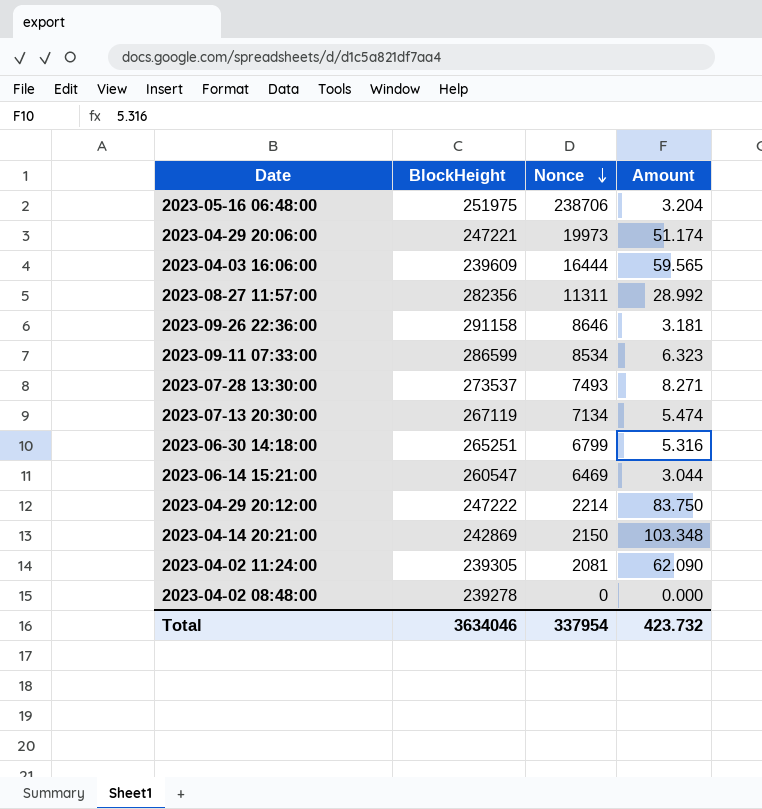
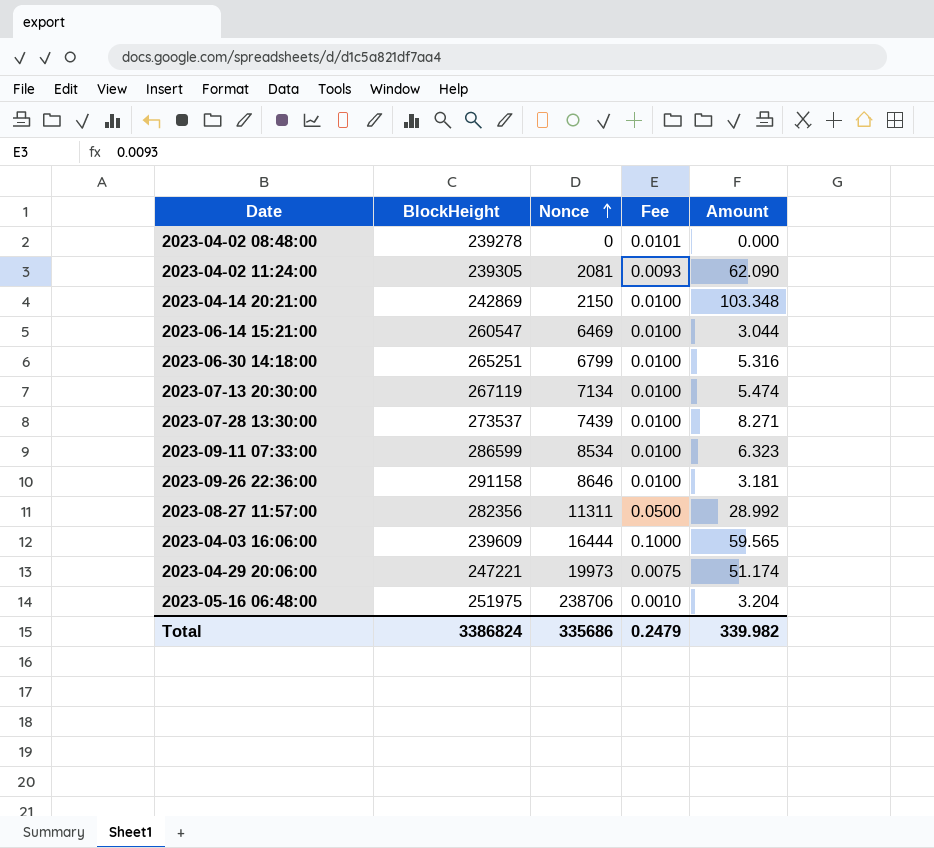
row order: Nonce descending -> Nonce ascending
column Fee | position: none -> 4
row 2023-04-29 20:12:00: 247222 | 2214 | 83.750 -> none
2023-07-28 13:30:00 | Nonce: 7493 -> 7439
Total | BlockHeight: 3634046 -> 3386824
Total | Nonce: 337954 -> 335686
Total | Amount: 423.732 -> 339.982

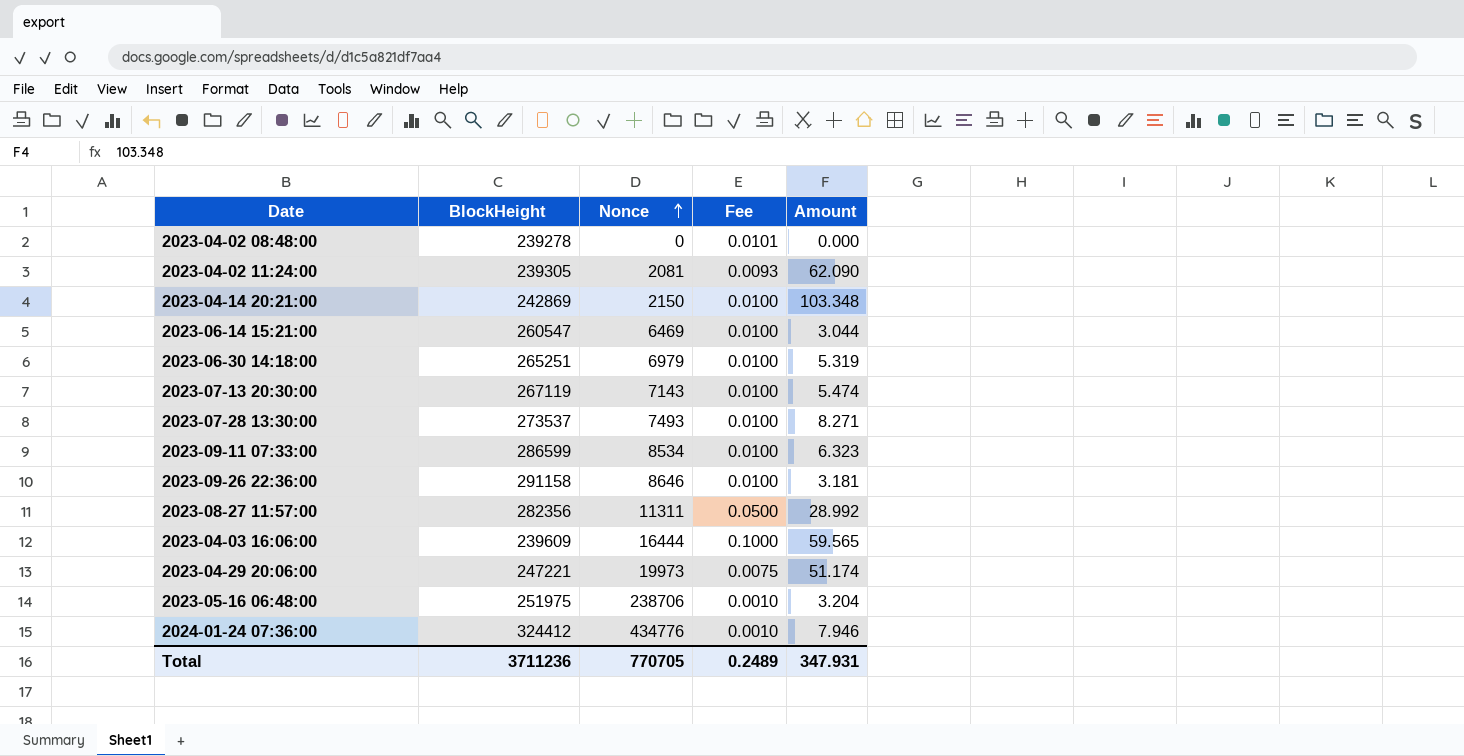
2023-06-30 14:18:00 | Nonce: 6799 -> 6979
2023-06-30 14:18:00 | Amount: 5.316 -> 5.319
2023-07-13 20:30:00 | Nonce: 7134 -> 7143
2023-07-28 13:30:00 | Nonce: 7439 -> 7493
row 2024-01-24 07:36:00: none -> 324412 | 434776 | 0.0010 | 7.946
Total | BlockHeight: 3386824 -> 3711236
Total | Nonce: 335686 -> 770705
Total | Fee: 0.2479 -> 0.2489
Total | Amount: 339.982 -> 347.931

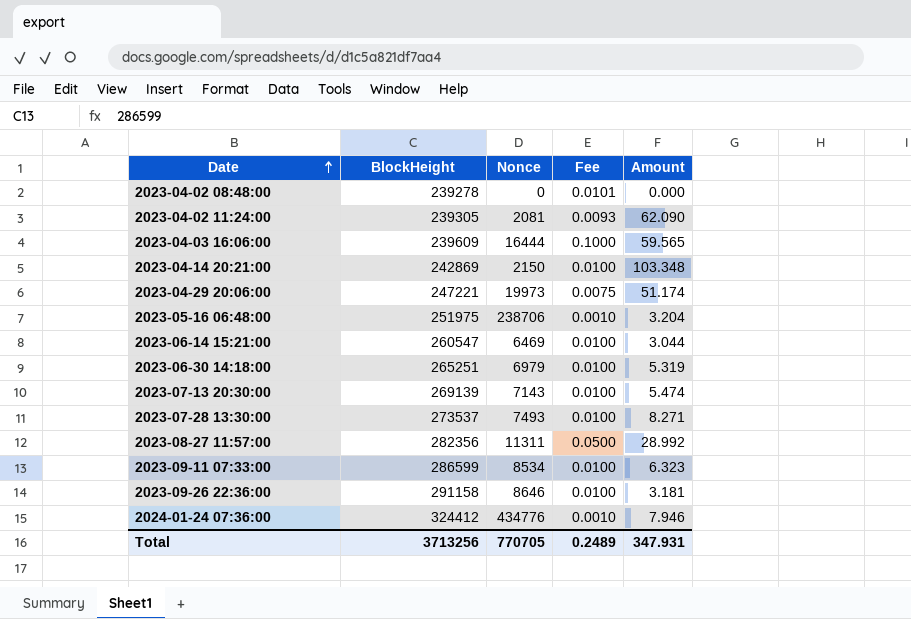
row order: Nonce ascending -> Date ascending
2023-07-13 20:30:00 | BlockHeight: 267119 -> 269139
Total | BlockHeight: 3711236 -> 3713256

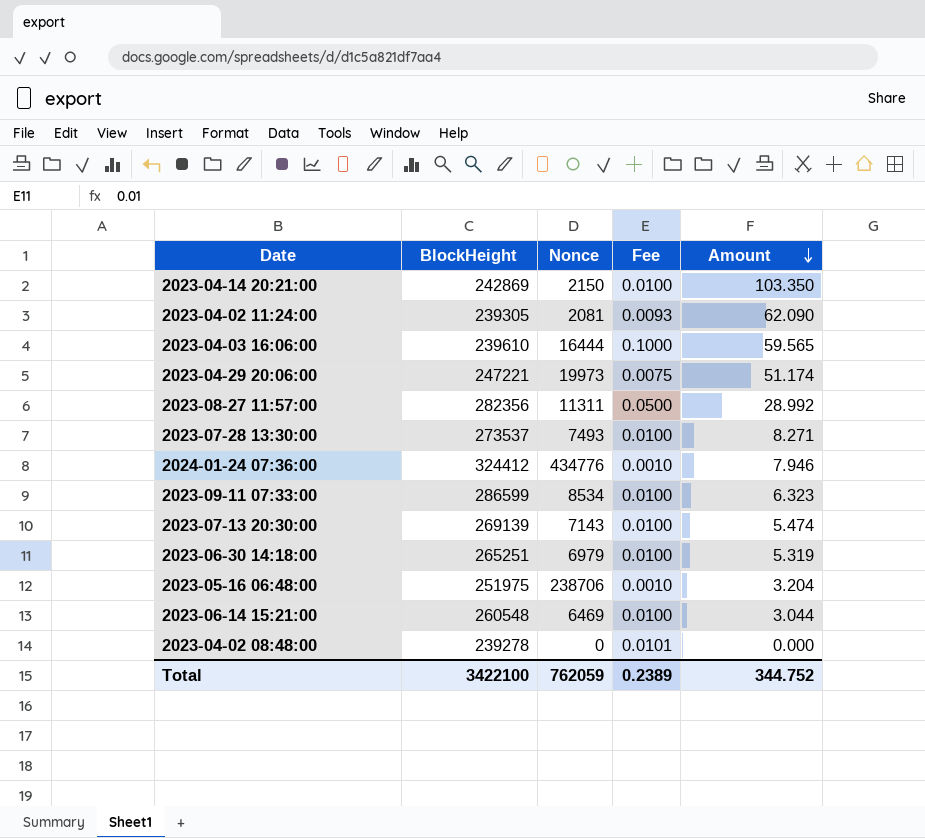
row order: Date ascending -> Amount descending
row 2023-09-26 22:36:00: 291158 | 8646 | 0.0100 | 3.181 -> none
2023-04-14 20:21:00 | Amount: 103.348 -> 103.350
2023-04-03 16:06:00 | BlockHeight: 239609 -> 239610
2023-06-14 15:21:00 | BlockHeight: 260547 -> 260548
Total | BlockHeight: 3713256 -> 3422100
Total | Nonce: 770705 -> 762059
Total | Fee: 0.2489 -> 0.2389
Total | Amount: 347.931 -> 344.752

